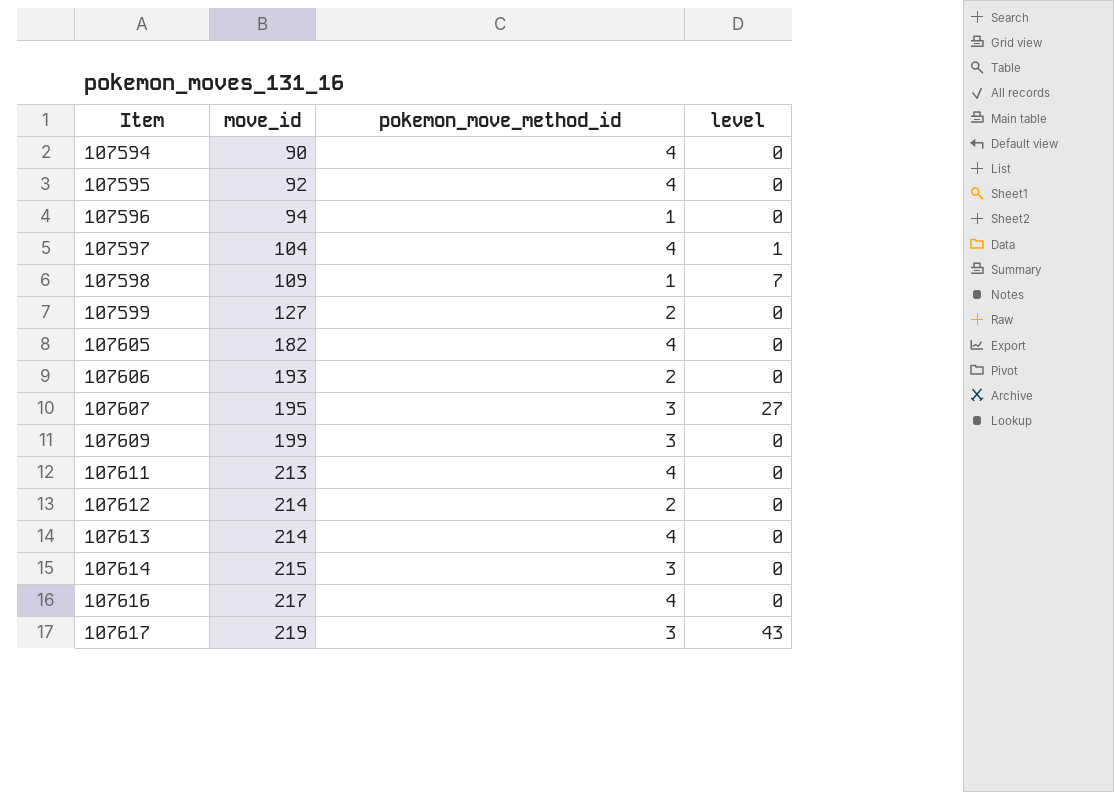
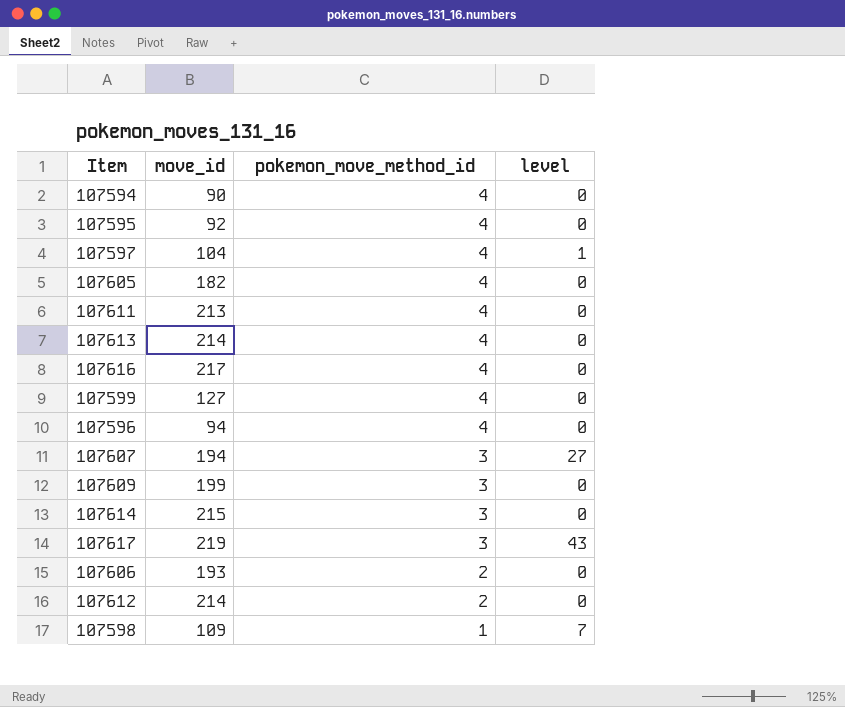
row order: Item ascending -> pokemon_move_method_id descending
107599 | pokemon_move_method_id: 2 -> 4
107596 | pokemon_move_method_id: 1 -> 4
107607 | move_id: 195 -> 194

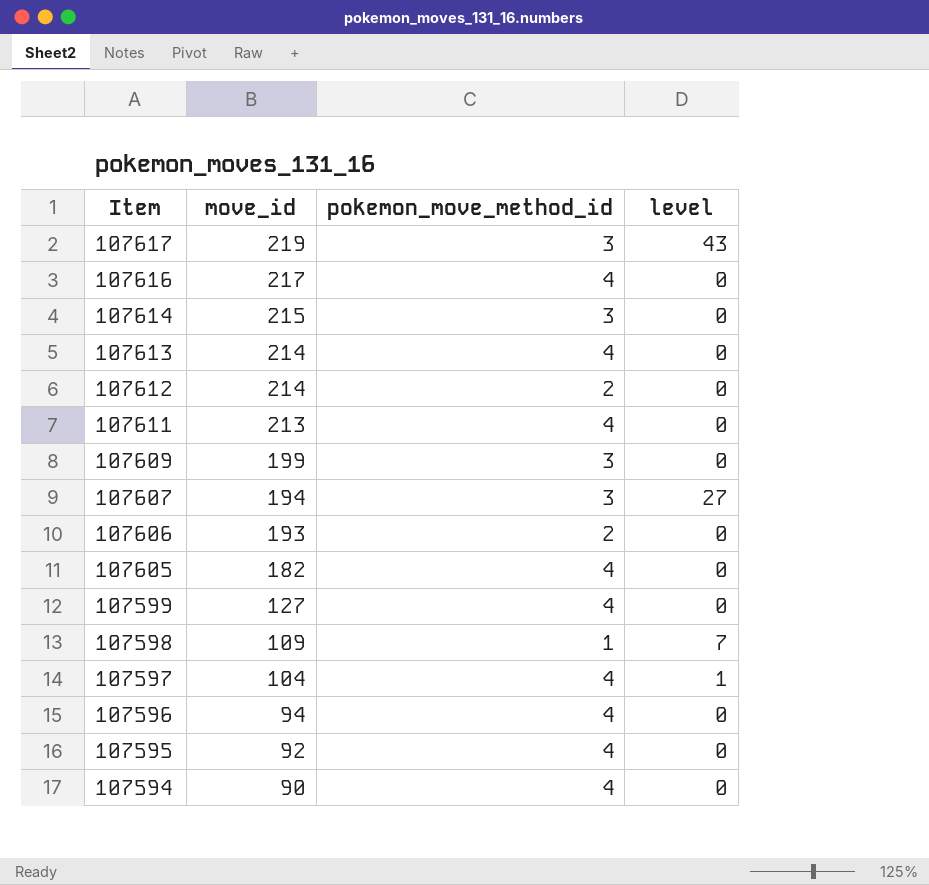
row order: pokemon_move_method_id descending -> Item descending

